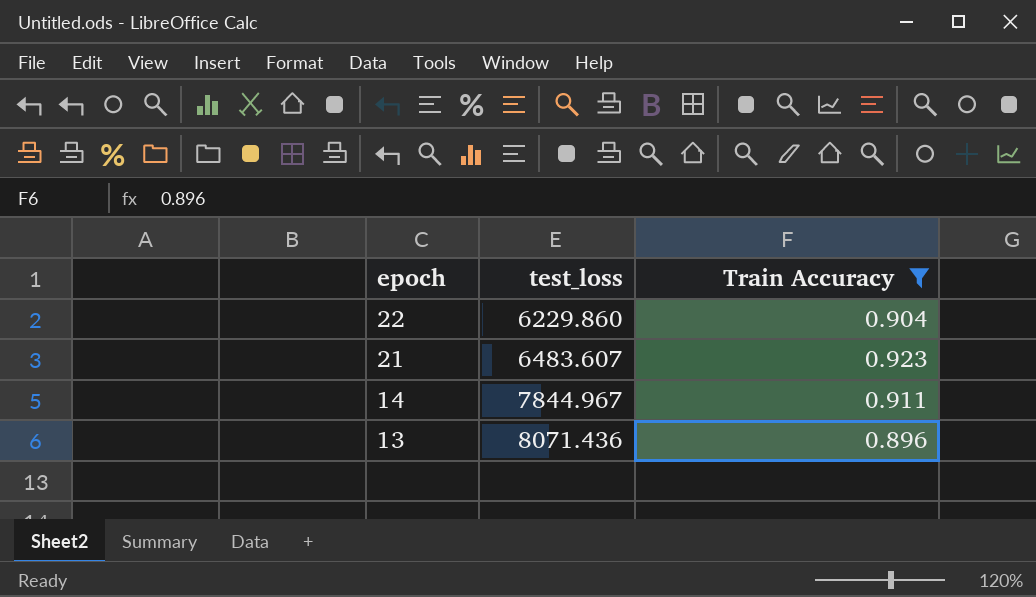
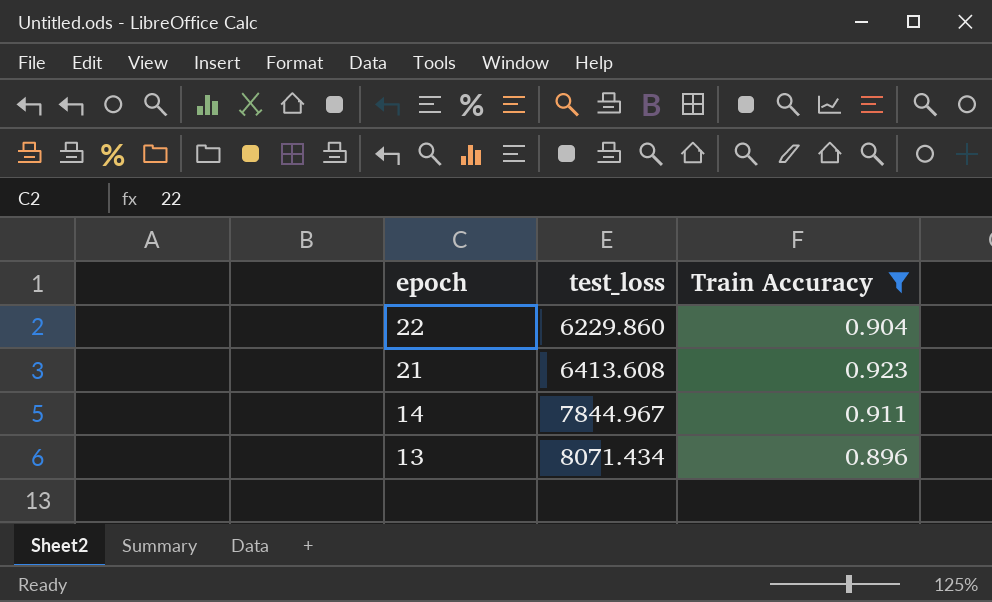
21 | test_loss: 6483.607 -> 6413.608
13 | test_loss: 8071.436 -> 8071.434

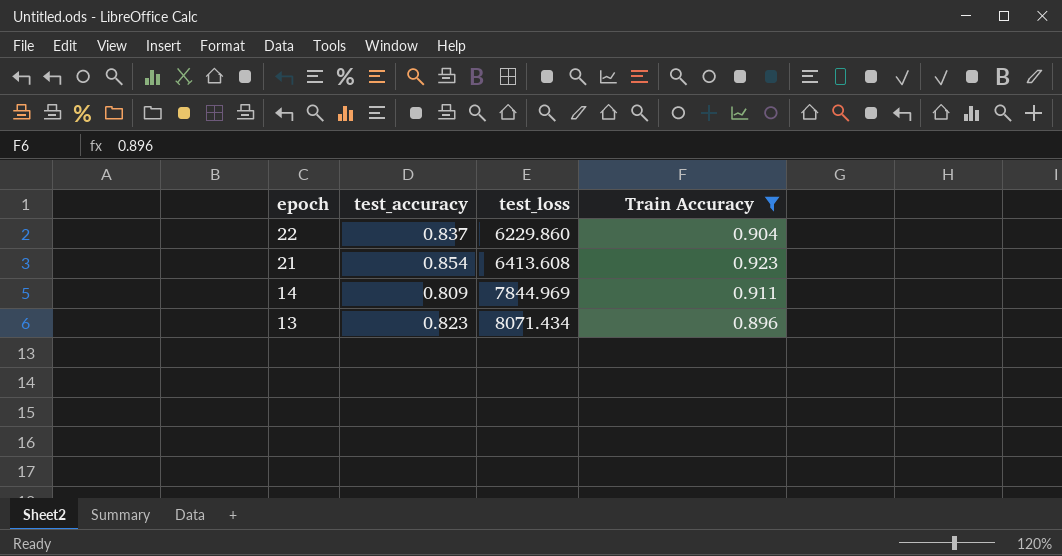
column test_accuracy | position: none -> 2
14 | test_loss: 7844.967 -> 7844.969

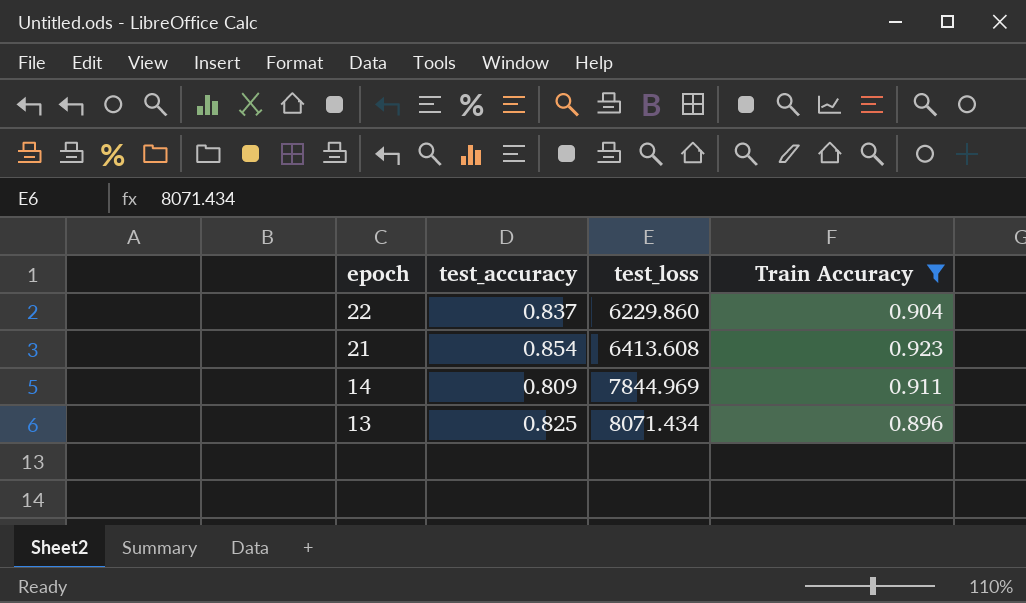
13 | test_accuracy: 0.823 -> 0.825

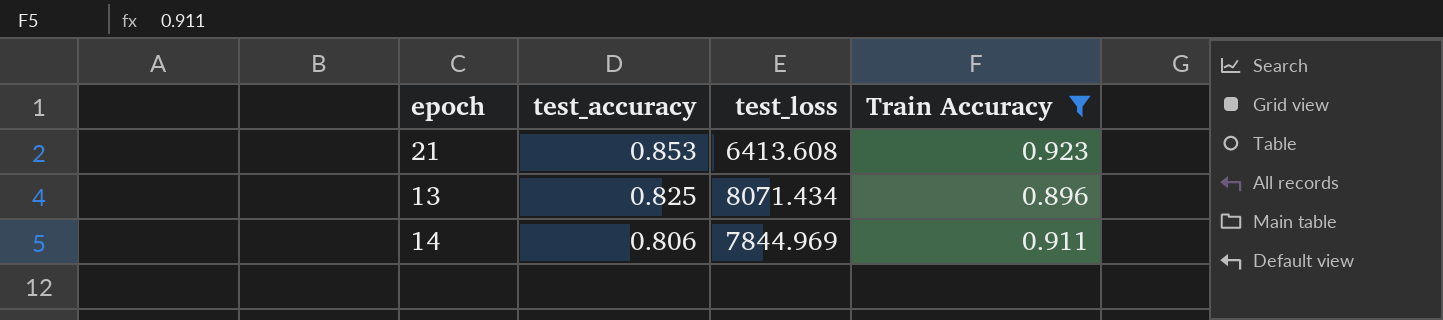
row order: epoch descending -> test_accuracy descending
row 22: 0.837 | 6229.860 | 0.904 -> none
21 | test_accuracy: 0.854 -> 0.853
14 | test_accuracy: 0.809 -> 0.806

